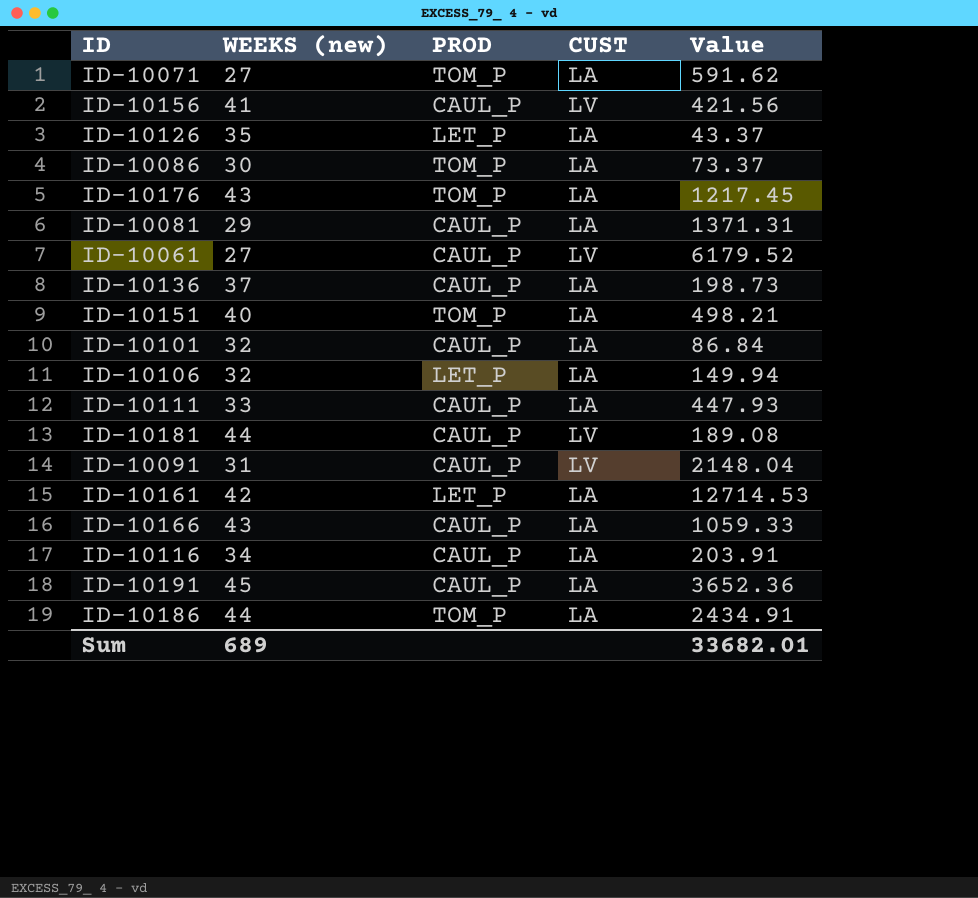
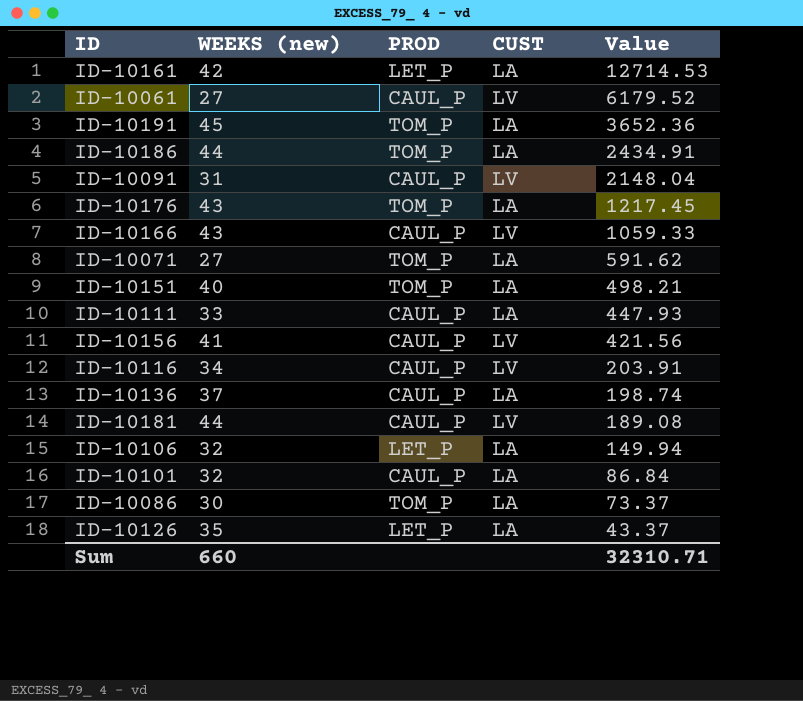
row order: none -> Value descending
row ID-10081: 29 | CAUL_P | LA | 1371.31 -> none
ID-10191 | PROD: CAUL_P -> TOM_P
ID-10166 | CUST: LA -> LV
ID-10116 | CUST: LA -> LV
ID-10136 | Value: 198.73 -> 198.74
Sum | WEEKS (new): 689 -> 660
Sum | Value: 33682.01 -> 32310.71

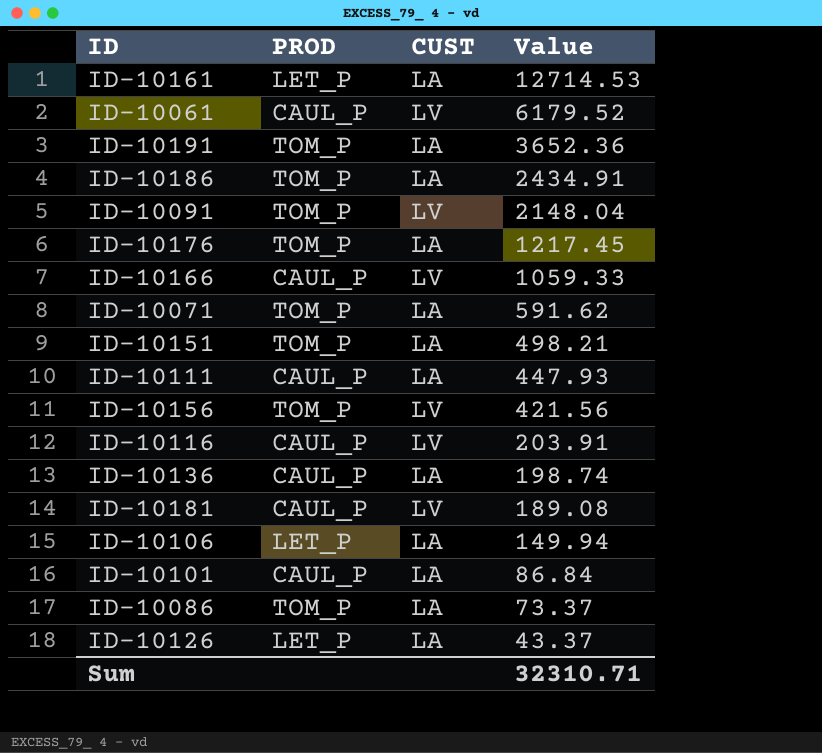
column WEEKS (new) | position: 2 -> none
ID-10091 | PROD: CAUL_P -> TOM_P
ID-10156 | PROD: CAUL_P -> TOM_P

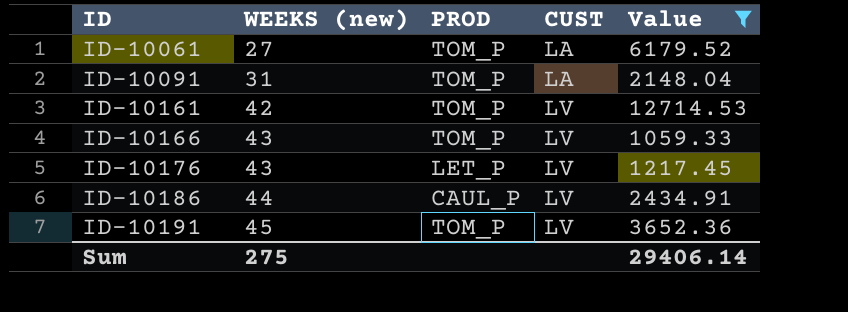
filter: none -> Value >= 1059.33
row order: Value descending -> ID ascending
column WEEKS (new) | position: none -> 2
ID-10061 | PROD: CAUL_P -> TOM_P
ID-10061 | CUST: LV -> LA
ID-10091 | CUST: LV -> LA
ID-10161 | PROD: LET_P -> TOM_P
ID-10161 | CUST: LA -> LV
ID-10166 | PROD: CAUL_P -> TOM_P
ID-10176 | PROD: TOM_P -> LET_P
ID-10176 | CUST: LA -> LV
ID-10186 | PROD: TOM_P -> CAUL_P
ID-10186 | CUST: LA -> LV
ID-10191 | CUST: LA -> LV
Sum | Value: 32310.71 -> 29406.14

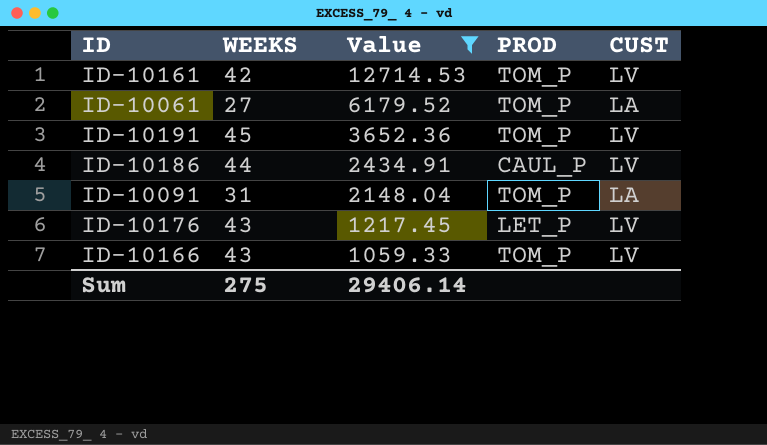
row order: ID ascending -> Value descending
column name: WEEKS (new) -> WEEKS
column Value | position: 5 -> 3

